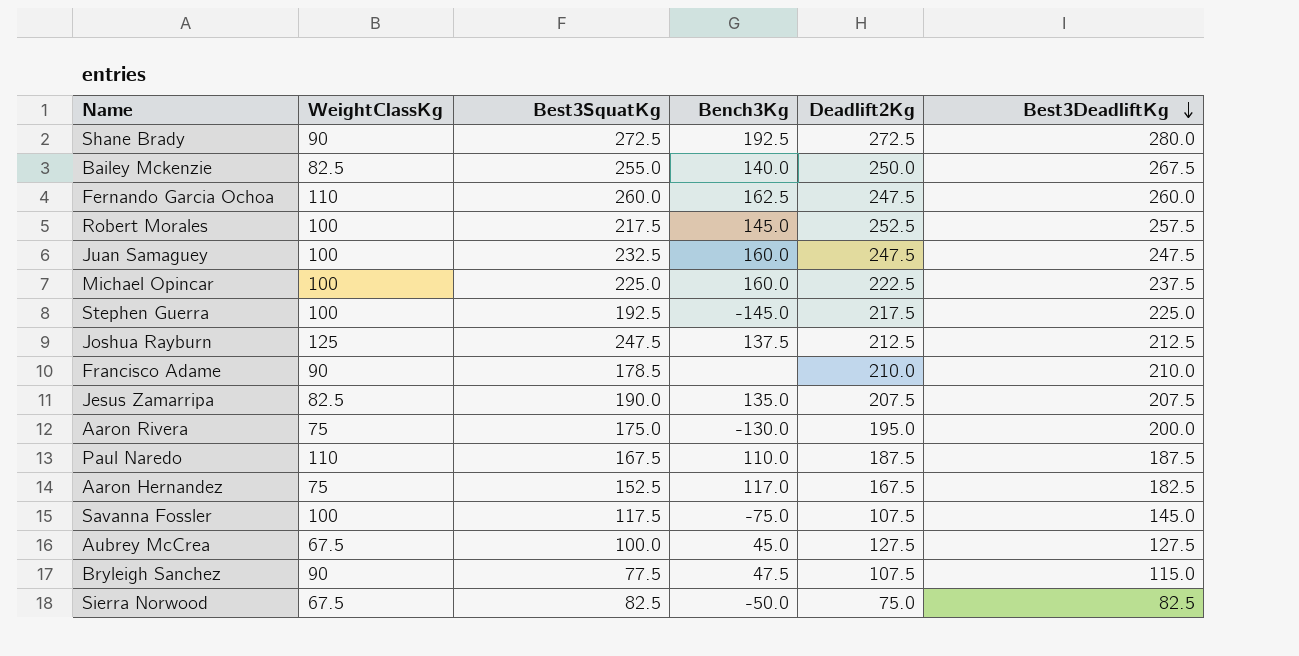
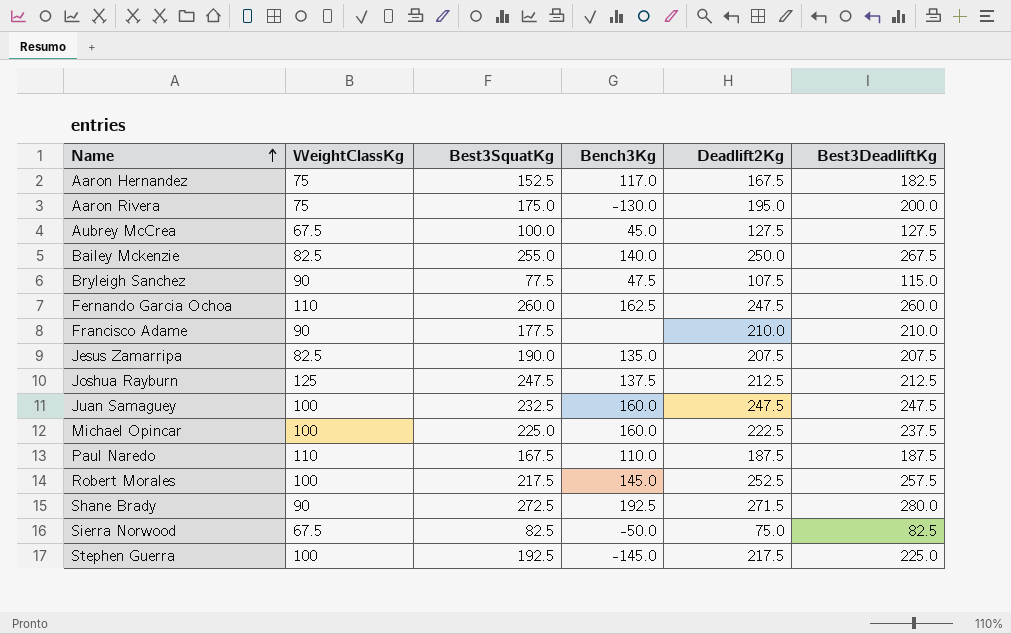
row order: Best3DeadliftKg descending -> Name ascending
row Savanna Fossler: 100 | 117.5 | -75.0 | 107.5 | 145.0 -> none
Francisco Adame | Best3SquatKg: 178.5 -> 177.5
Shane Brady | Deadlift2Kg: 272.5 -> 271.5

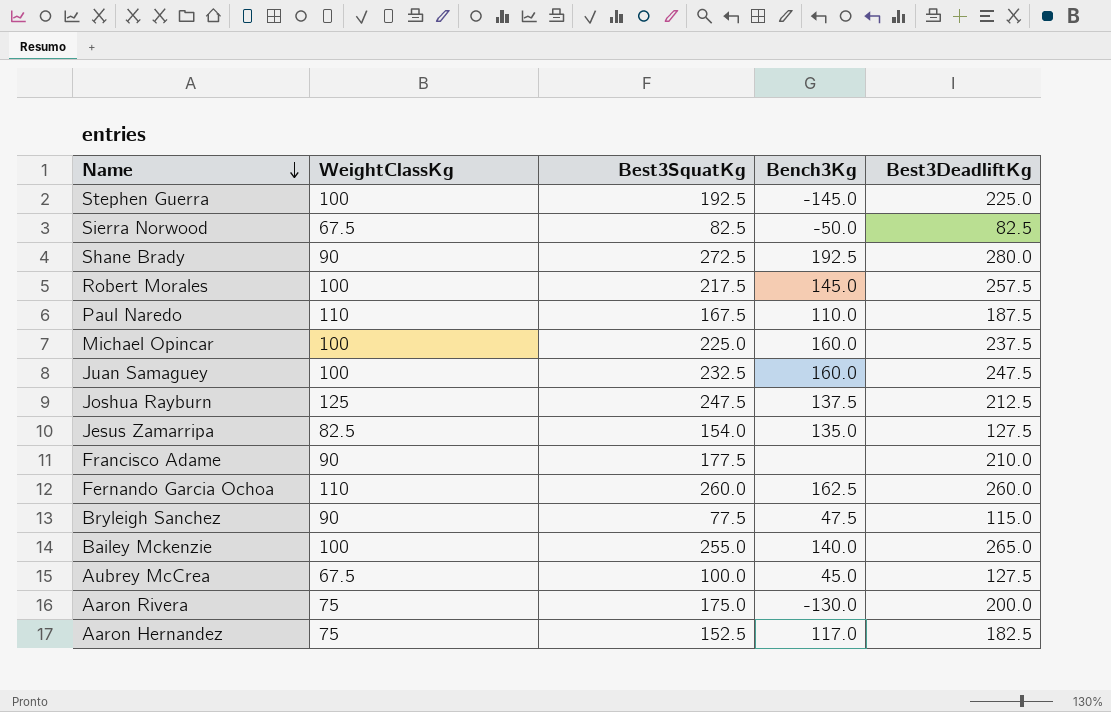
row order: Name ascending -> Name descending
column Deadlift2Kg | position: 5 -> none
Jesus Zamarripa | Best3SquatKg: 190.0 -> 154.0
Jesus Zamarripa | Best3DeadliftKg: 207.5 -> 127.5
Bailey Mckenzie | WeightClassKg: 82.5 -> 100
Bailey Mckenzie | Best3DeadliftKg: 267.5 -> 265.0

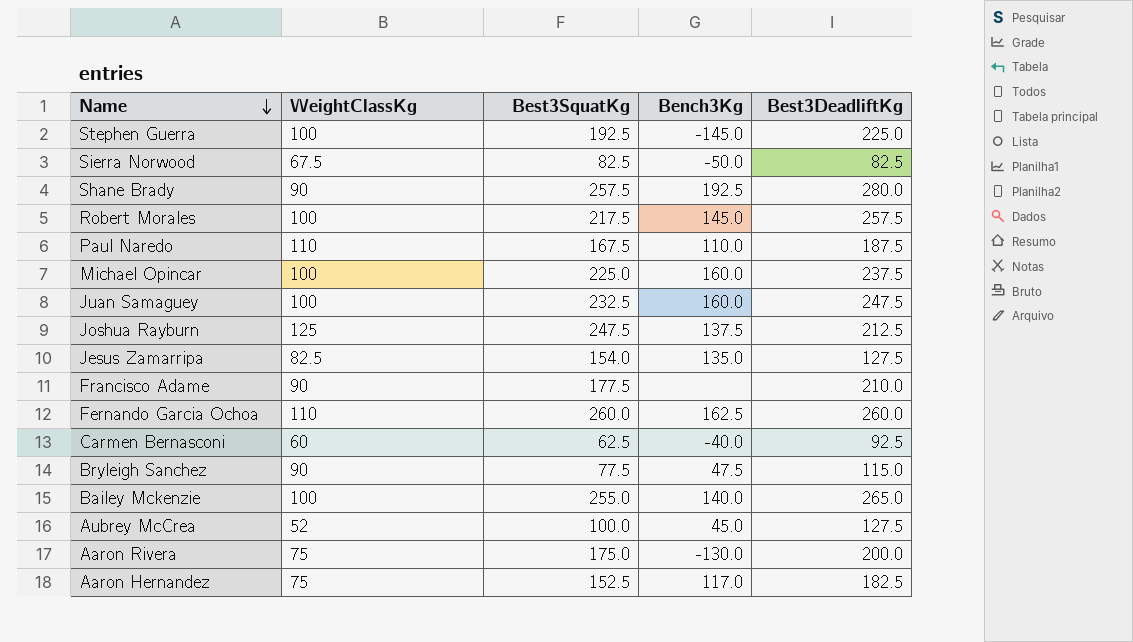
Shane Brady | Best3SquatKg: 272.5 -> 257.5
row Carmen Bernasconi: none -> 60 | 62.5 | -40.0 | 92.5
Aubrey McCrea | WeightClassKg: 67.5 -> 52

